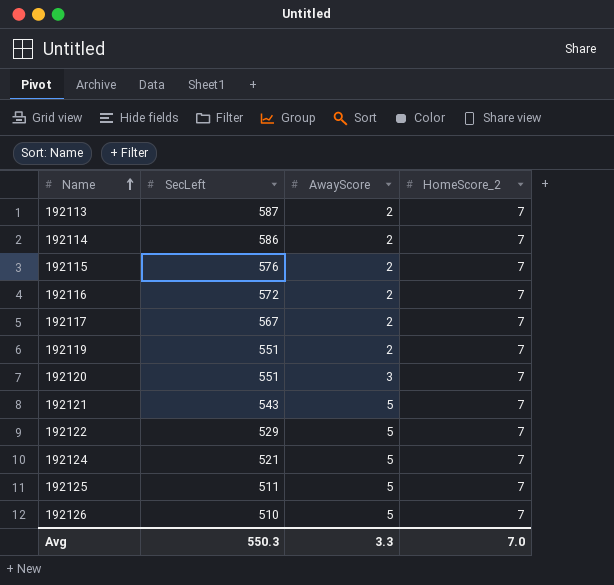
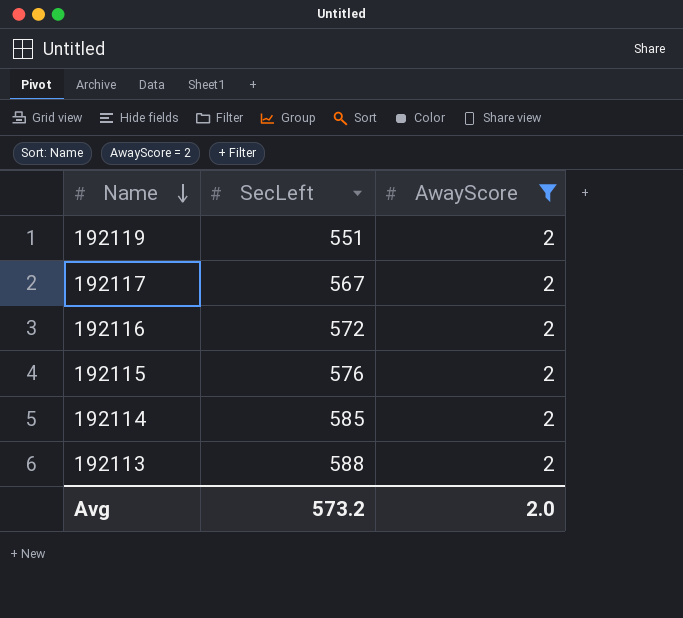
filter: none -> AwayScore = 2
row order: Name ascending -> Name descending
column HomeScore_2 | position: 4 -> none
192114 | SecLeft: 586 -> 585
192113 | SecLeft: 587 -> 588
Avg | SecLeft: 550.3 -> 573.2
Avg | AwayScore: 3.3 -> 2.0

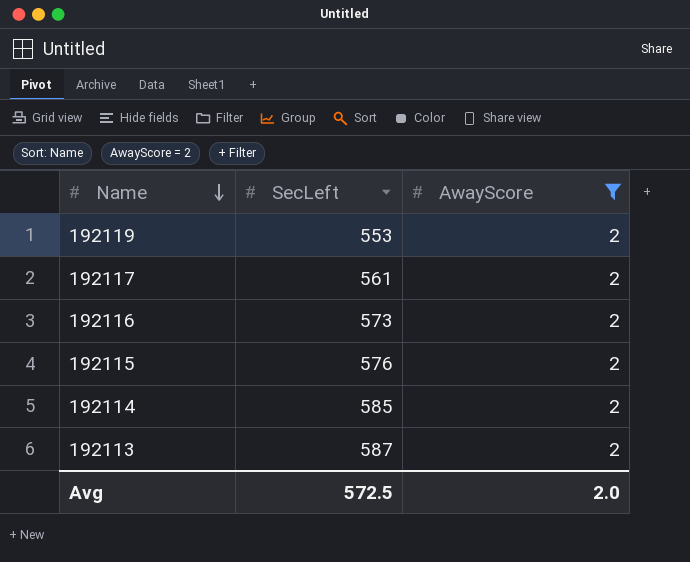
192119 | SecLeft: 551 -> 553
192117 | SecLeft: 567 -> 561
192116 | SecLeft: 572 -> 573
192113 | SecLeft: 588 -> 587
Avg | SecLeft: 573.2 -> 572.5

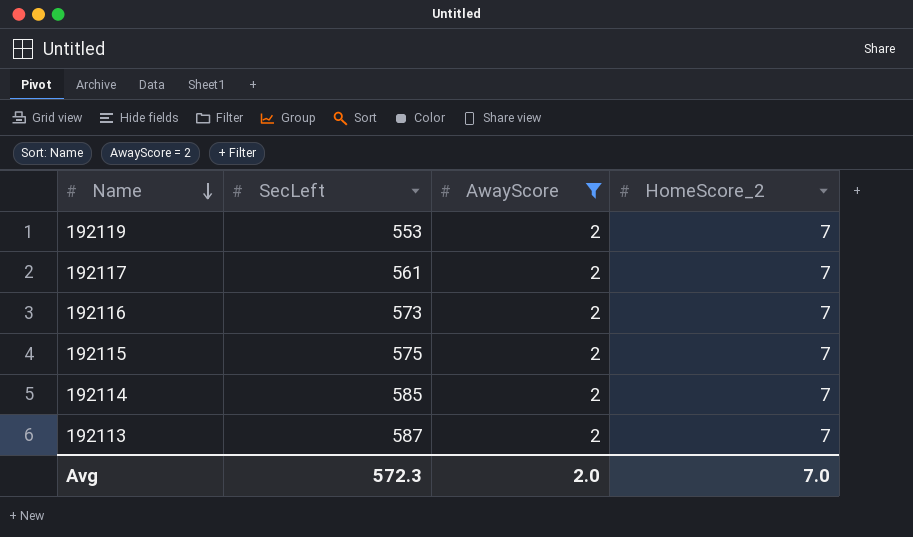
column HomeScore_2 | position: none -> 4
192115 | SecLeft: 576 -> 575
Avg | SecLeft: 572.5 -> 572.3

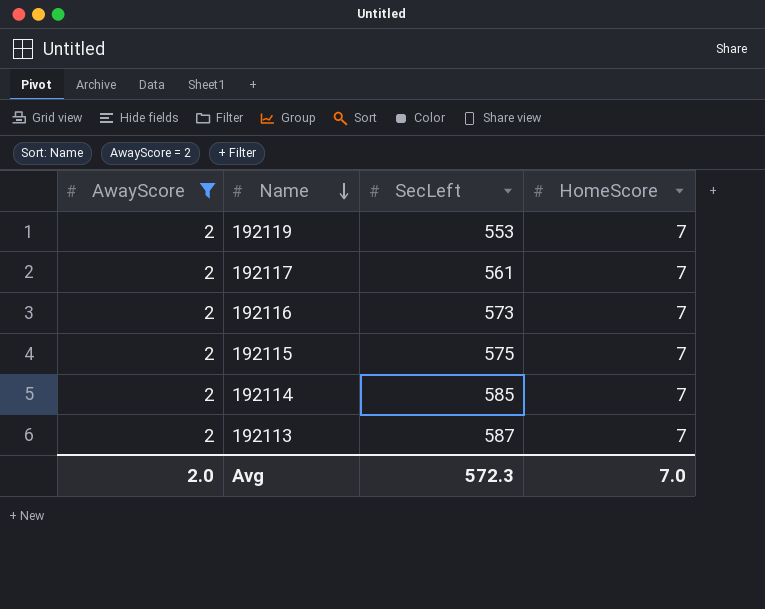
column AwayScore | position: 3 -> 1
column name: HomeScore_2 -> HomeScore

